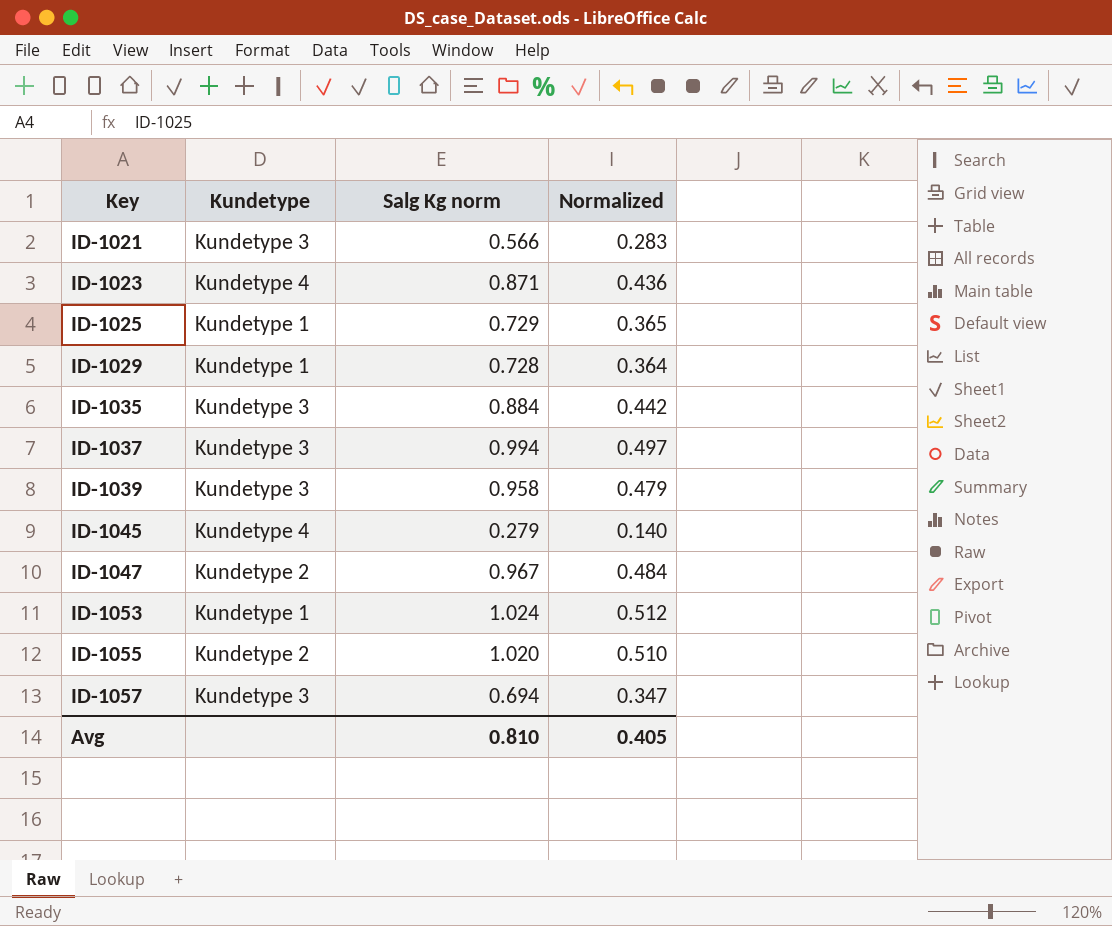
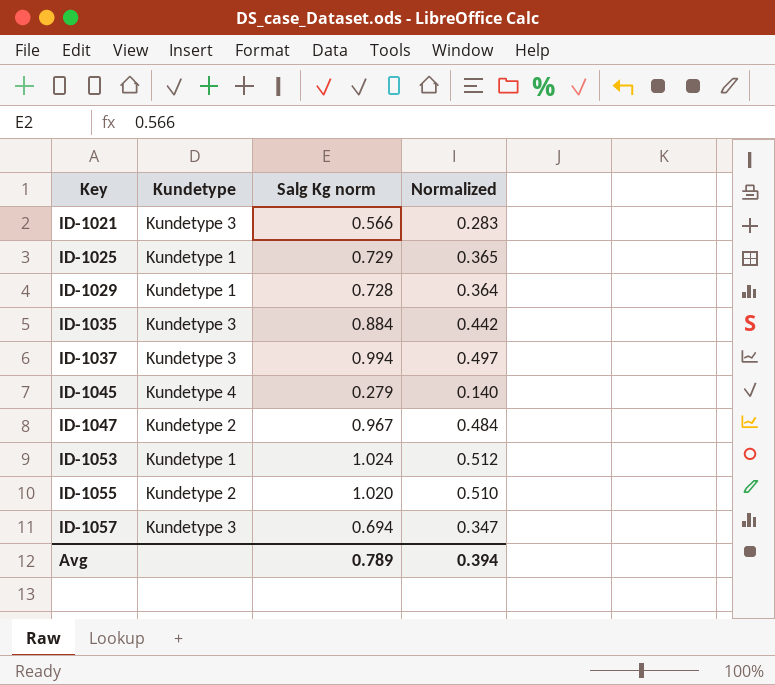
row ID-1023: Kundetype 4 | 0.871 | 0.436 -> none
row ID-1039: Kundetype 3 | 0.958 | 0.479 -> none
Avg | Salg Kg norm: 0.810 -> 0.789
Avg | Normalized: 0.405 -> 0.394

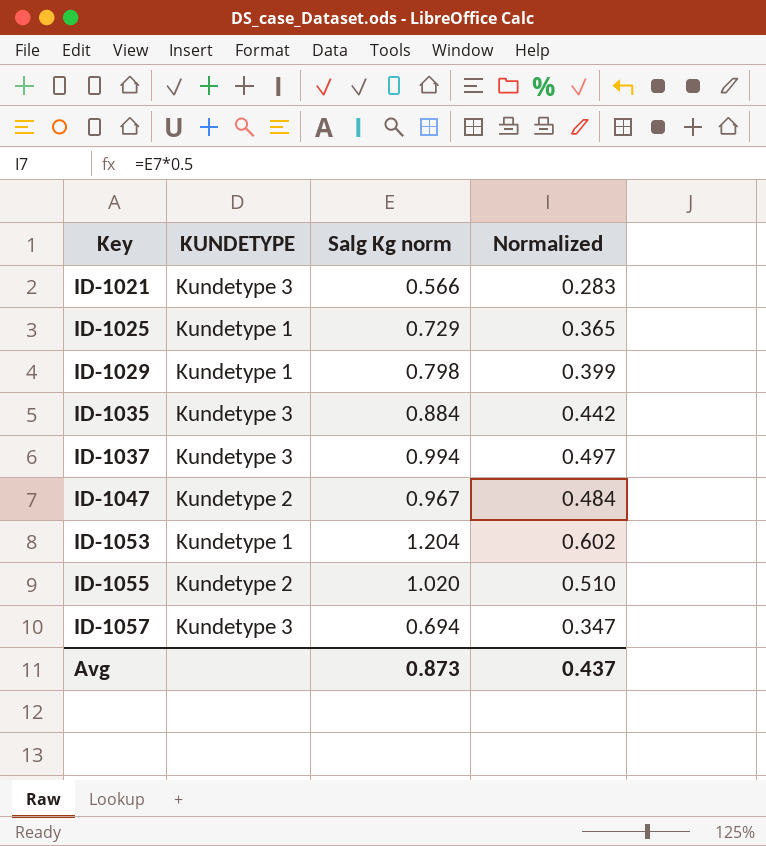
column name: Kundetype -> KUNDETYPE
row ID-1045: Kundetype 4 | 0.279 | 0.140 -> none
ID-1029 | Salg Kg norm: 0.728 -> 0.798
ID-1029 | Normalized: 0.364 -> 0.399
ID-1053 | Salg Kg norm: 1.024 -> 1.204
ID-1053 | Normalized: 0.512 -> 0.602
Avg | Salg Kg norm: 0.789 -> 0.873
Avg | Normalized: 0.394 -> 0.437

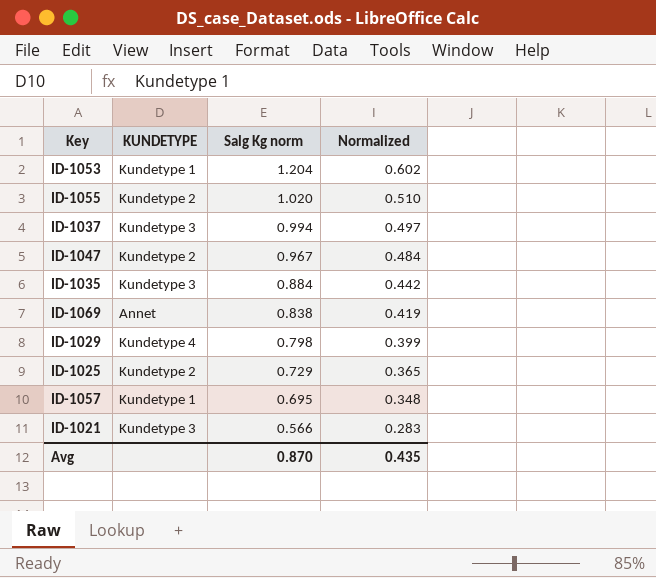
row order: Key ascending -> Salg Kg norm descending
row ID-1069: none -> Annet | 0.838 | 0.419
ID-1029 | KUNDETYPE: Kundetype 1 -> Kundetype 4
ID-1025 | KUNDETYPE: Kundetype 1 -> Kundetype 2
ID-1057 | KUNDETYPE: Kundetype 3 -> Kundetype 1
ID-1057 | Salg Kg norm: 0.694 -> 0.695
ID-1057 | Normalized: 0.347 -> 0.348
Avg | Salg Kg norm: 0.873 -> 0.870
Avg | Normalized: 0.437 -> 0.435

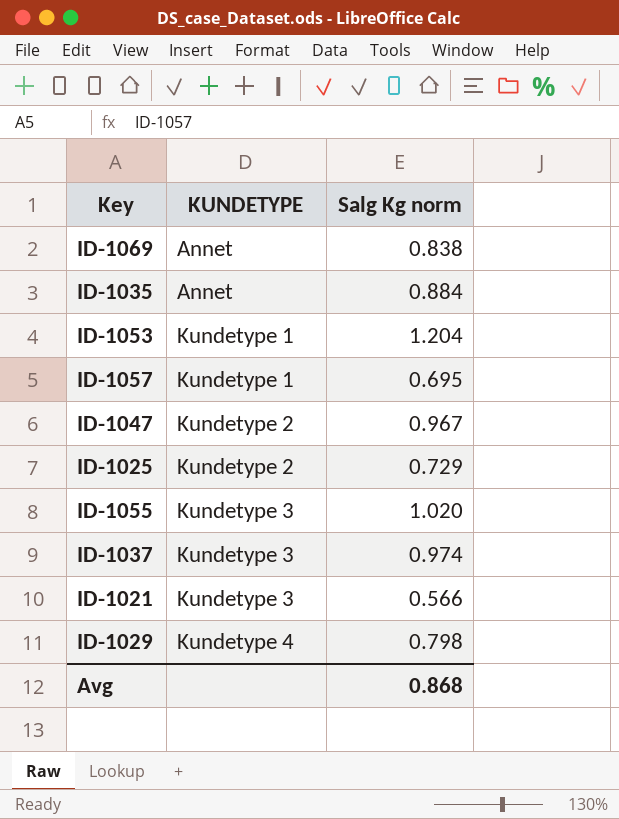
row order: Salg Kg norm descending -> KUNDETYPE ascending
column Normalized | formula: [Salg Kg norm] * 0.5 -> none
ID-1035 | KUNDETYPE: Kundetype 3 -> Annet
ID-1055 | KUNDETYPE: Kundetype 2 -> Kundetype 3
ID-1037 | Salg Kg norm: 0.994 -> 0.974
Avg | Salg Kg norm: 0.870 -> 0.868

